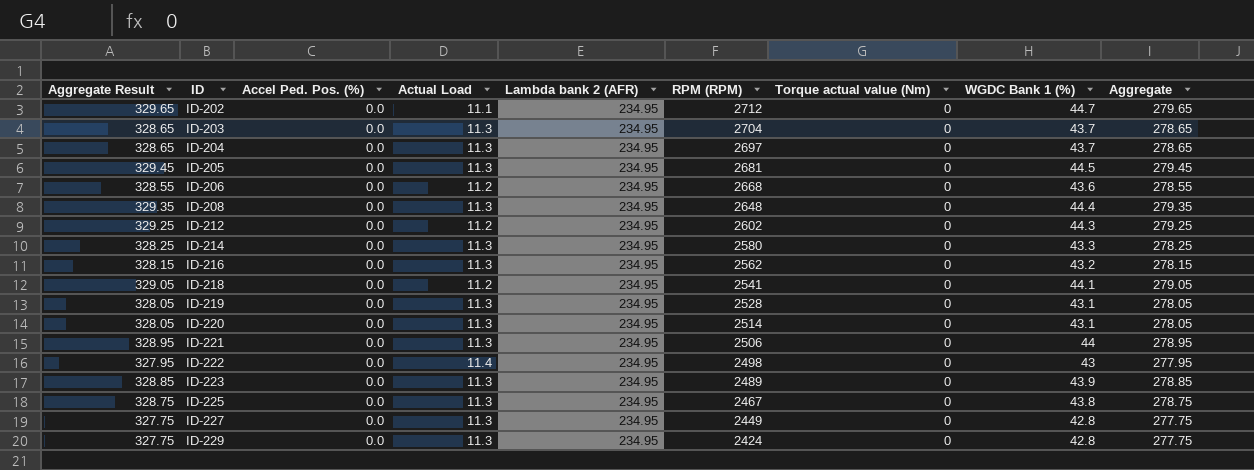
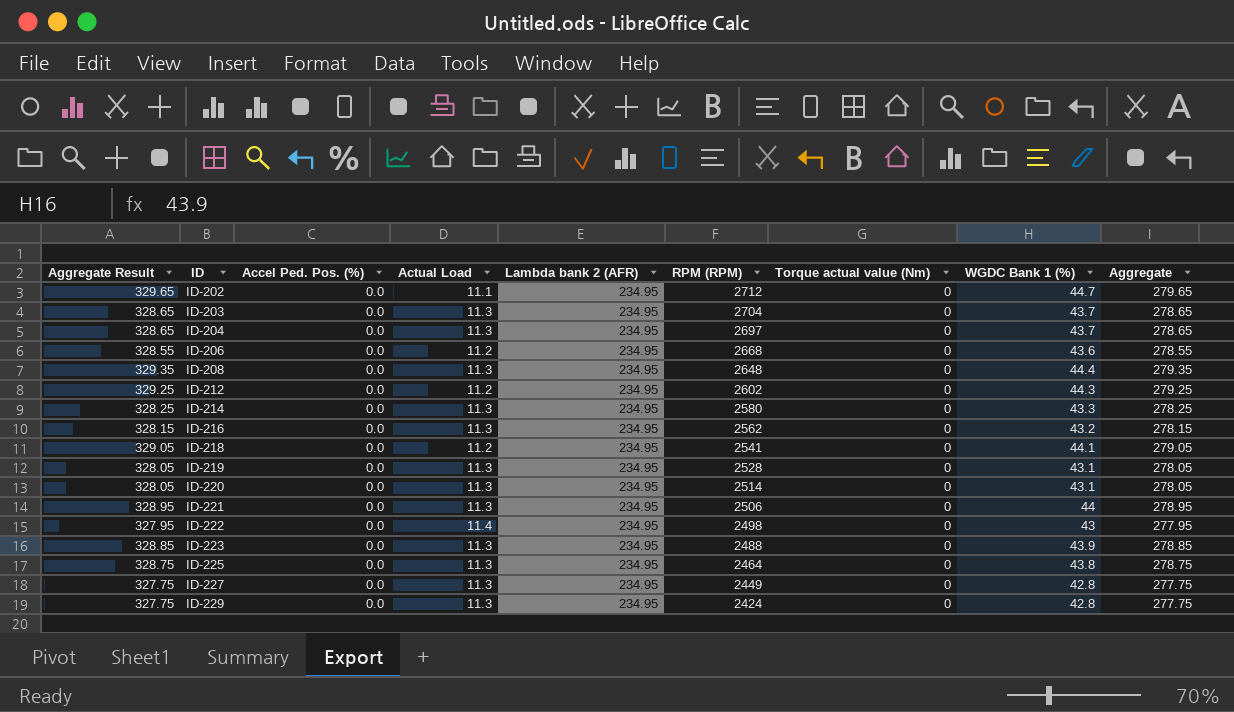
row ID-205: 329.45 | 0.0 | 11.3 | 234.95 | 2681 | 0 | 44.5 | 279.45 -> none
ID-223 | RPM (RPM): 2489 -> 2488
ID-225 | RPM (RPM): 2467 -> 2464

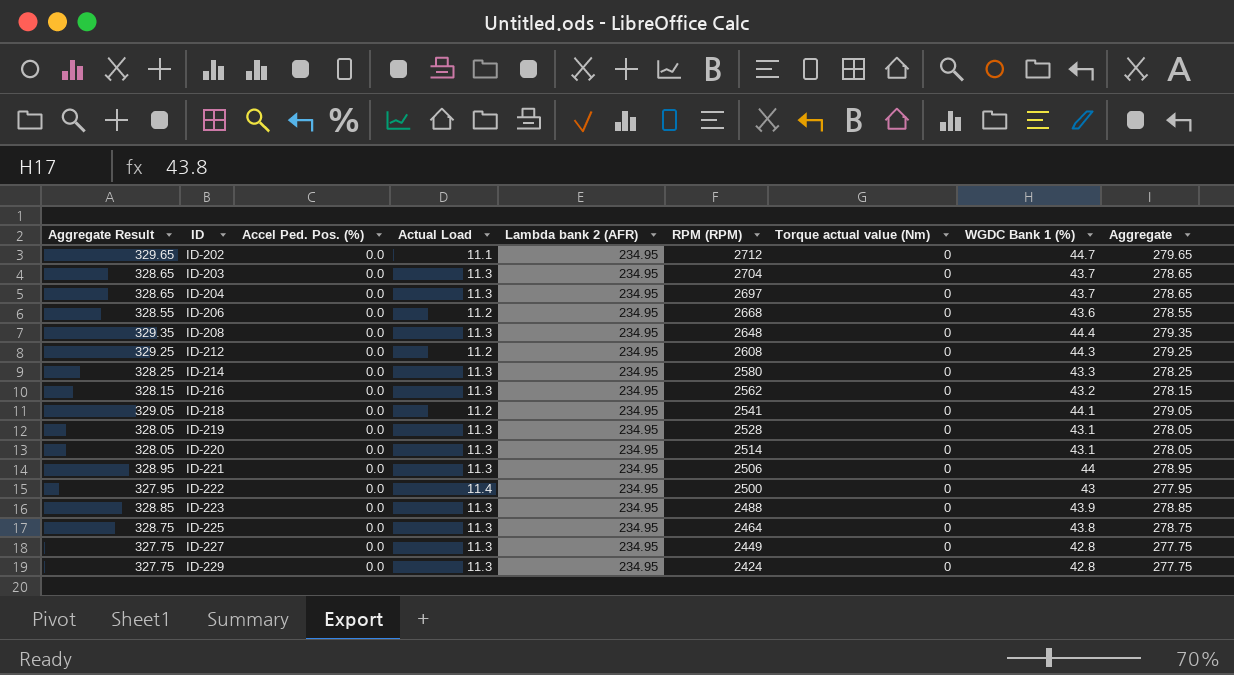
ID-212 | RPM (RPM): 2602 -> 2608
ID-222 | RPM (RPM): 2498 -> 2500

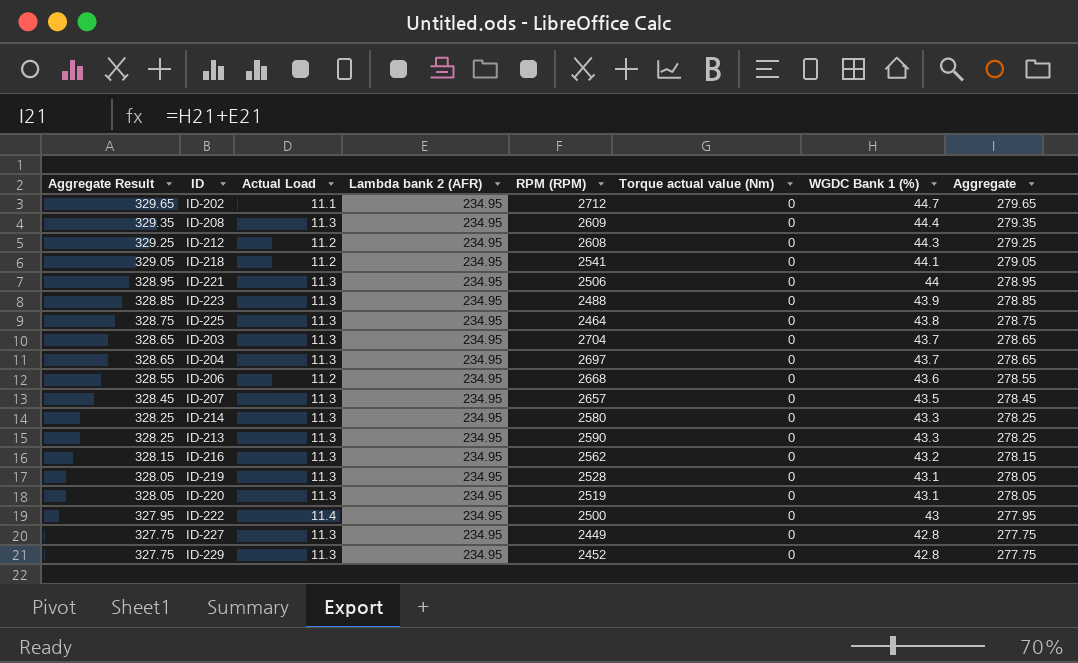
row order: ID ascending -> Aggregate Result descending
column Accel Ped. Pos. (%) | position: 3 -> none
ID-208 | RPM (RPM): 2648 -> 2609
row ID-207: none -> 328.45 | 11.3 | 234.95 | 2657 | 0 | 43.5 | 278.45
row ID-213: none -> 328.25 | 11.3 | 234.95 | 2590 | 0 | 43.3 | 278.25
ID-220 | RPM (RPM): 2514 -> 2519
ID-229 | RPM (RPM): 2424 -> 2452

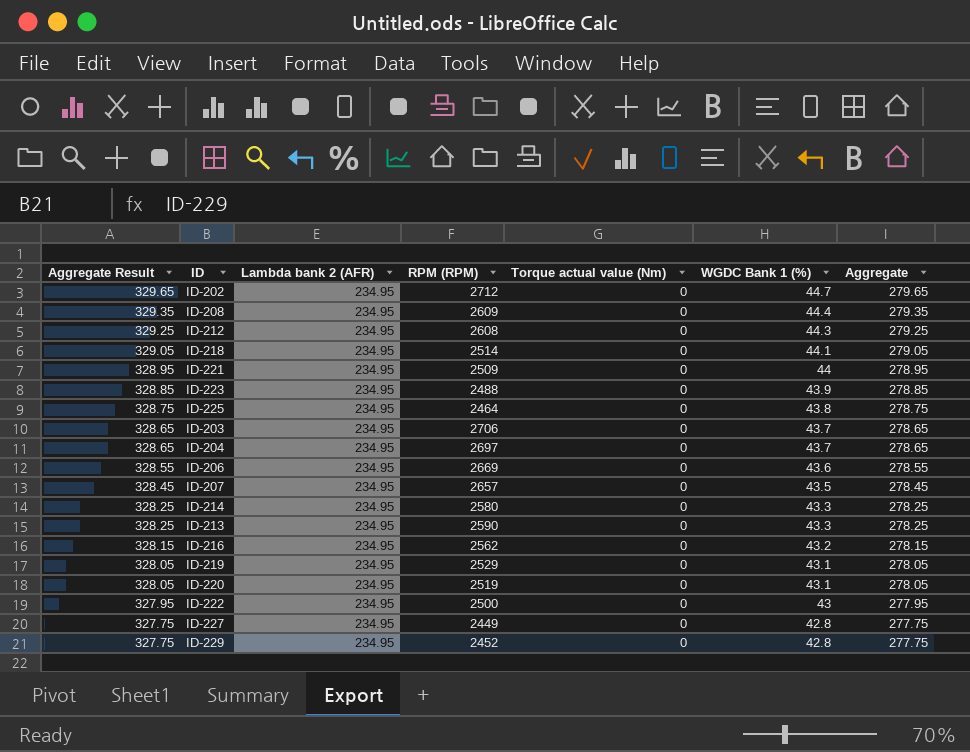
column Actual Load | position: 3 -> none
ID-218 | RPM (RPM): 2541 -> 2514
ID-221 | RPM (RPM): 2506 -> 2509
ID-203 | RPM (RPM): 2704 -> 2706
ID-206 | RPM (RPM): 2668 -> 2669
ID-219 | RPM (RPM): 2528 -> 2529

